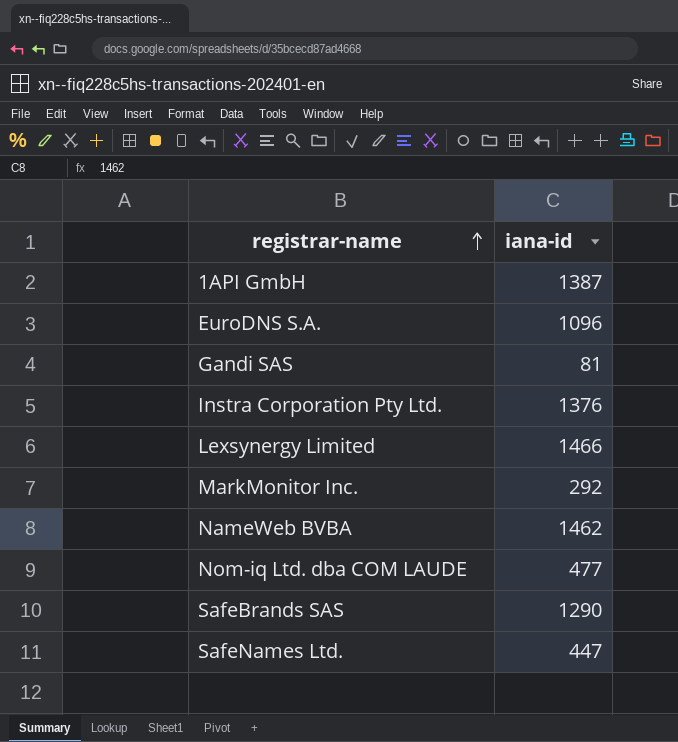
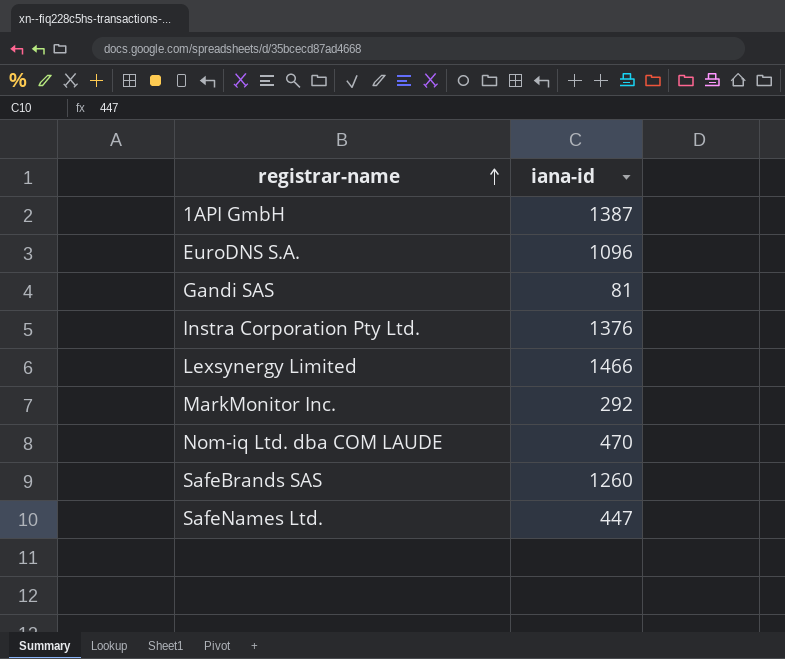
row NameWeb BVBA: 1462 -> none
Nom-iq Ltd. dba COM LAUDE | iana-id: 477 -> 470
SafeBrands SAS | iana-id: 1290 -> 1260

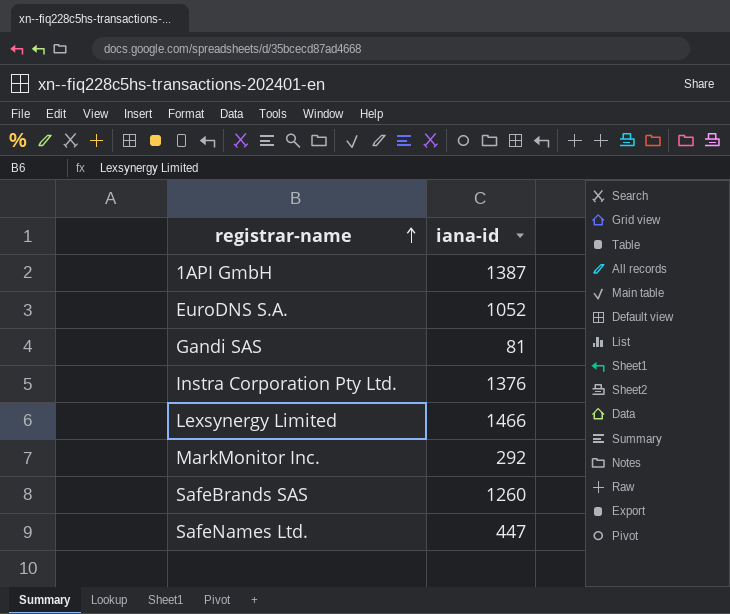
row Nom-iq Ltd. dba COM LAUDE: 470 -> none
EuroDNS S.A. | iana-id: 1096 -> 1052

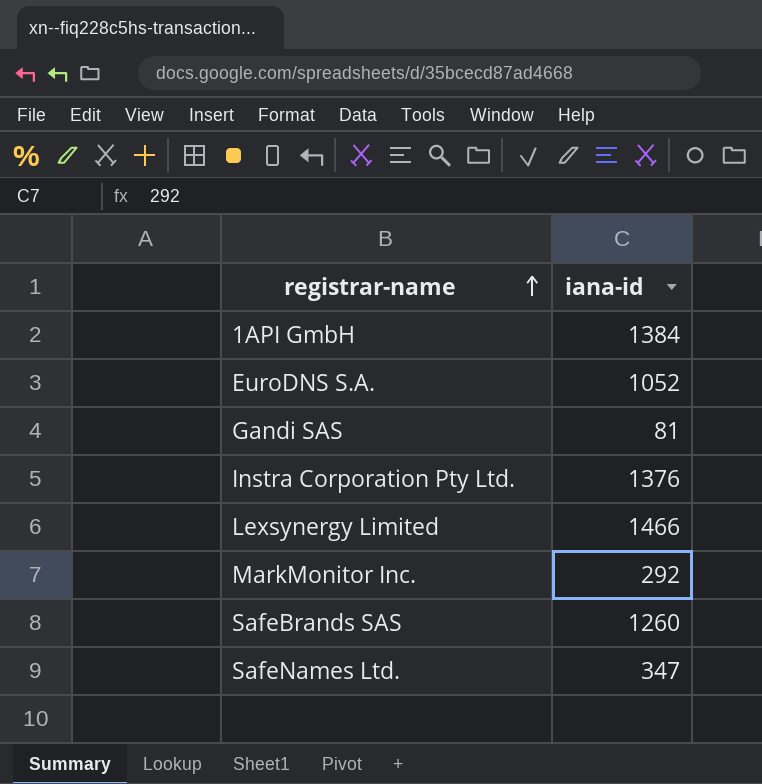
1API GmbH | iana-id: 1387 -> 1384
SafeNames Ltd. | iana-id: 447 -> 347

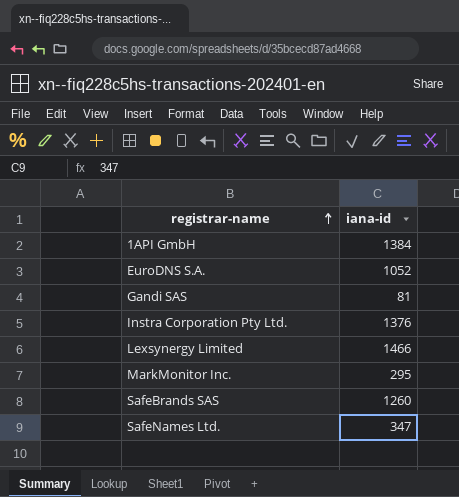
MarkMonitor Inc. | iana-id: 292 -> 295

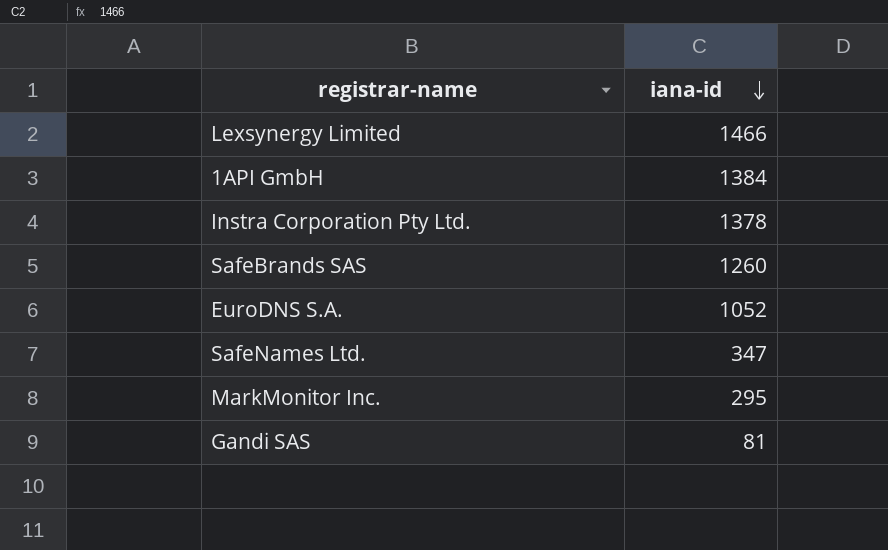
row order: registrar-name ascending -> iana-id descending
Instra Corporation Pty Ltd. | iana-id: 1376 -> 1378

